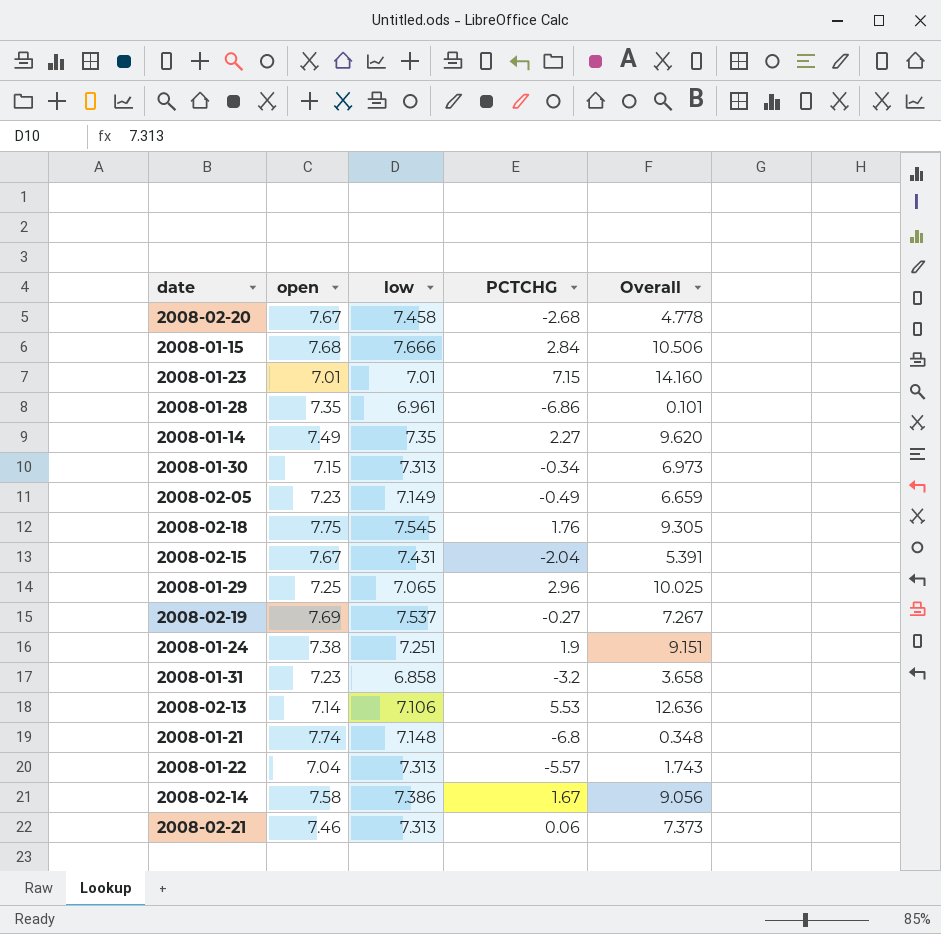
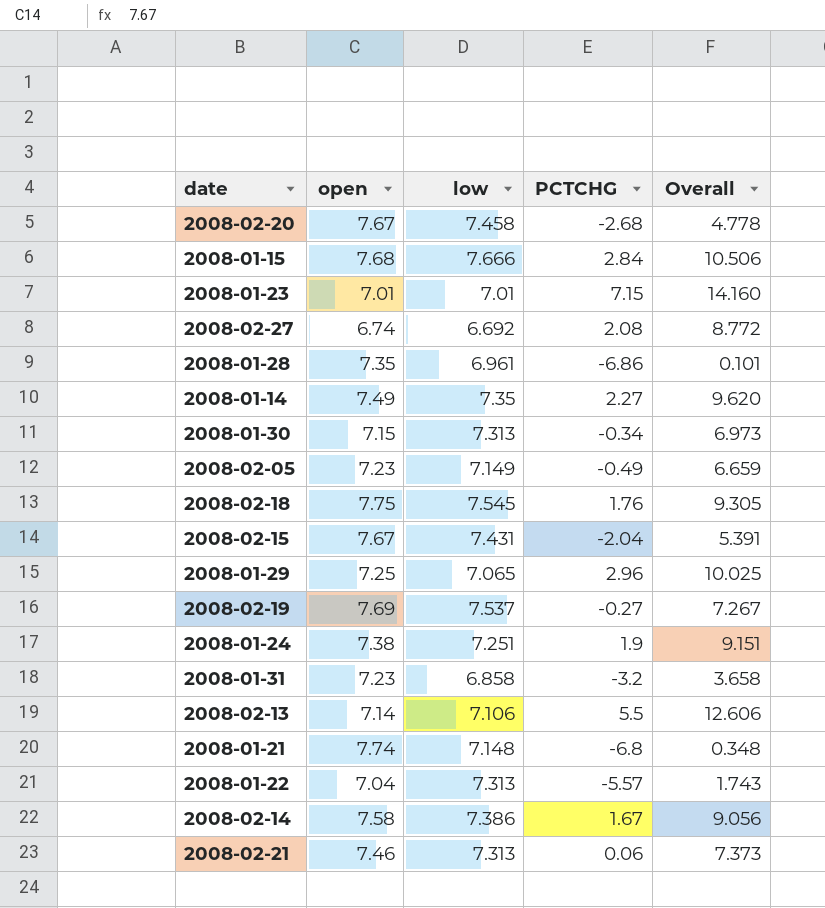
row 2008-02-27: none -> 6.74 | 6.692 | 2.08 | 8.772
2008-02-13 | PCTCHG: 5.53 -> 5.5
2008-02-13 | Overall: 12.636 -> 12.606

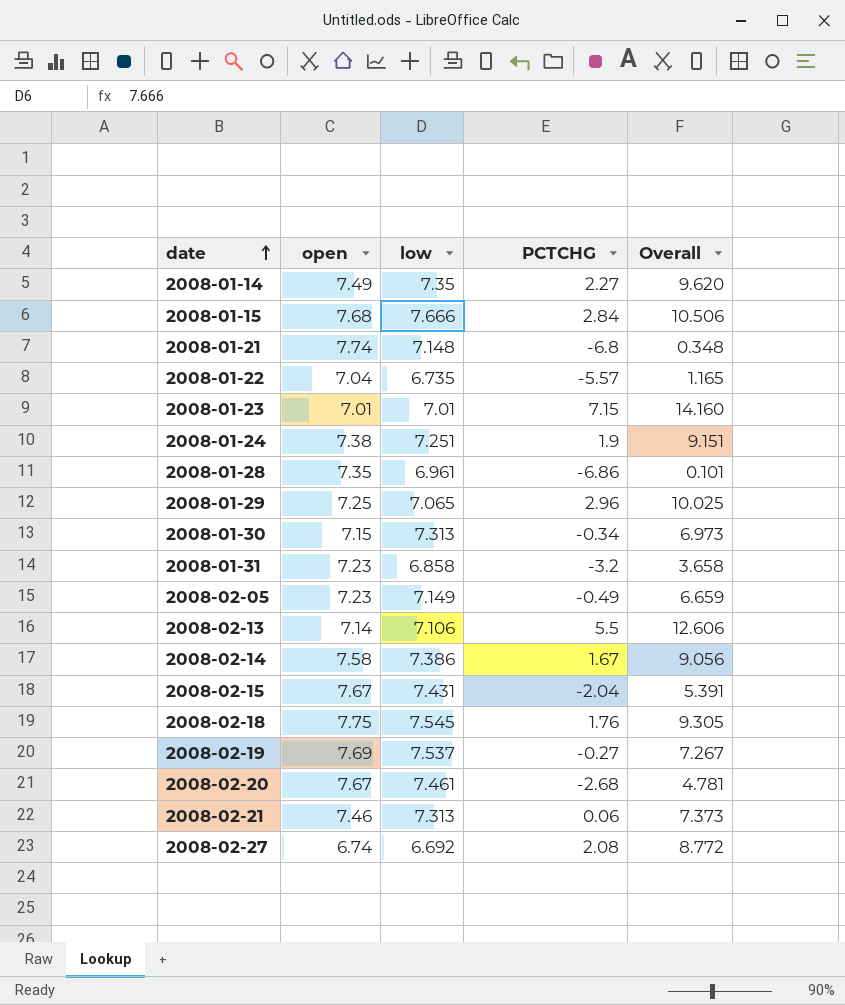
row order: none -> date ascending
2008-01-22 | low: 7.313 -> 6.735
2008-01-22 | Overall: 1.743 -> 1.165
2008-02-20 | low: 7.458 -> 7.461
2008-02-20 | Overall: 4.778 -> 4.781

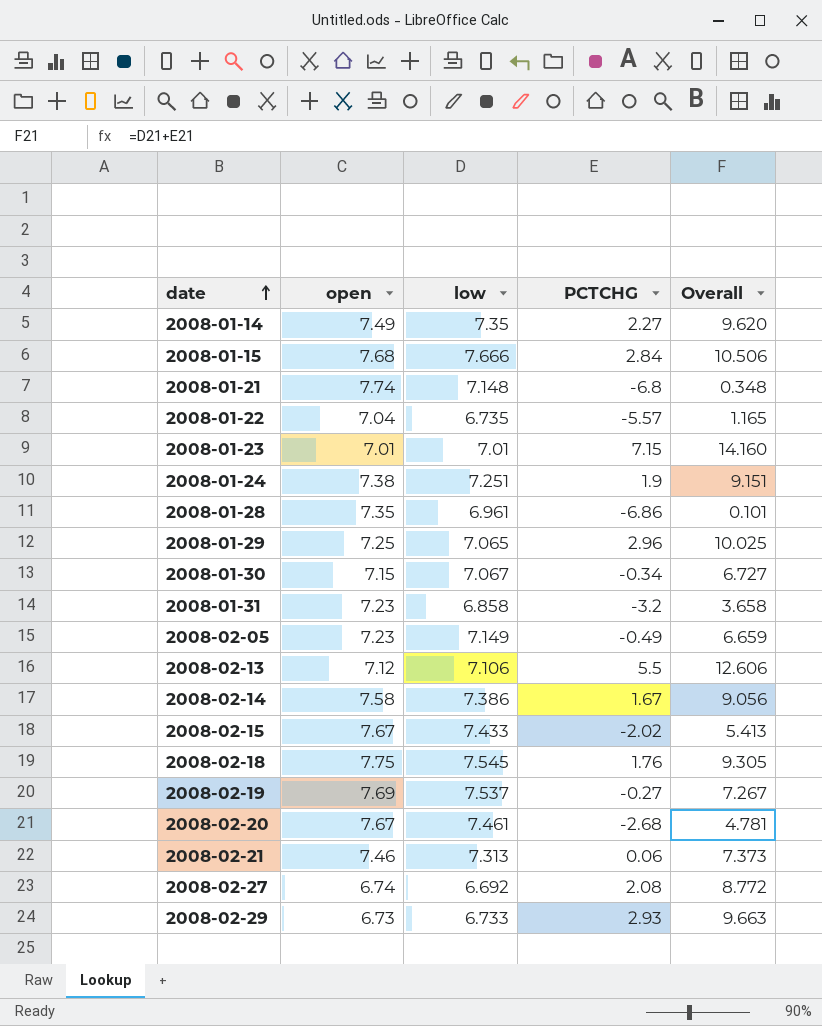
2008-01-30 | low: 7.313 -> 7.067
2008-01-30 | Overall: 6.973 -> 6.727
2008-02-13 | open: 7.14 -> 7.12
2008-02-15 | low: 7.431 -> 7.433
2008-02-15 | PCTCHG: -2.04 -> -2.02
2008-02-15 | Overall: 5.391 -> 5.413
row 2008-02-29: none -> 6.73 | 6.733 | 2.93 | 9.663

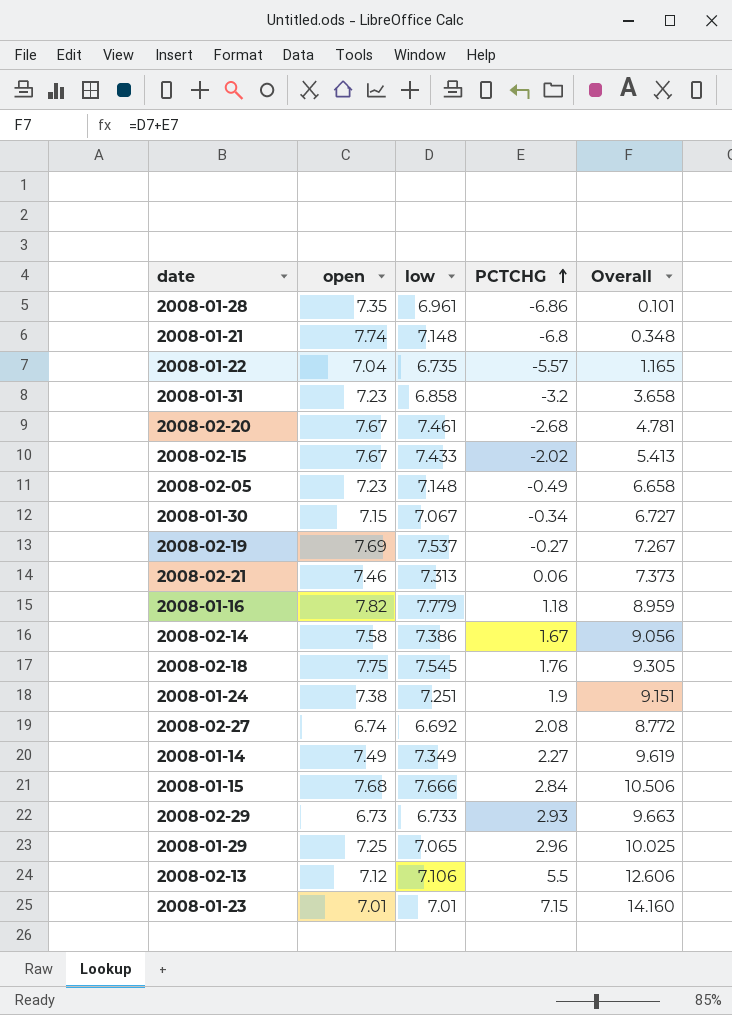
row order: date ascending -> PCTCHG ascending
2008-02-05 | low: 7.149 -> 7.148
2008-02-05 | Overall: 6.659 -> 6.658
row 2008-01-16: none -> 7.82 | 7.779 | 1.18 | 8.959
2008-01-14 | low: 7.35 -> 7.349
2008-01-14 | Overall: 9.620 -> 9.619

